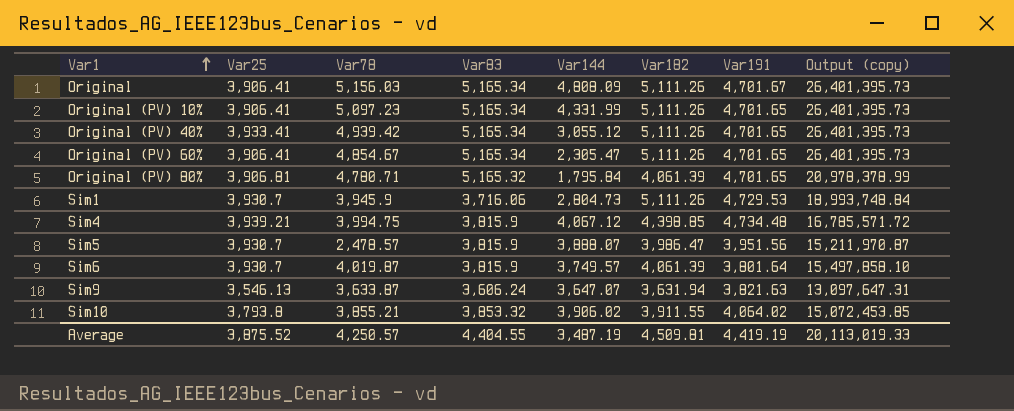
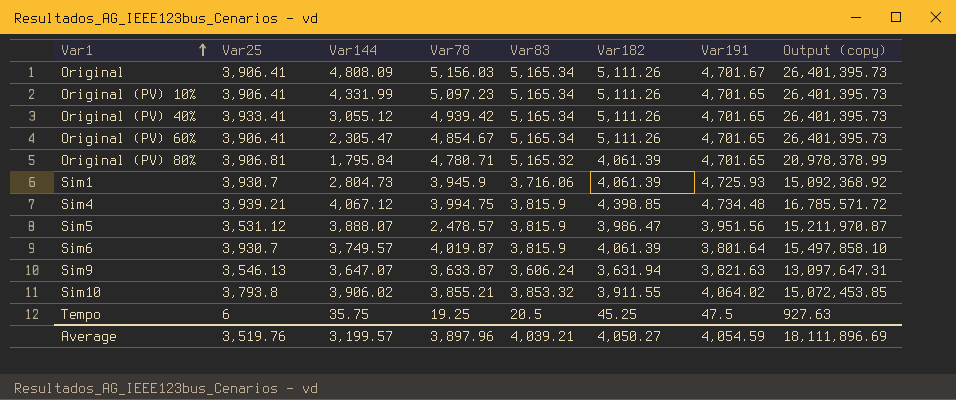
column Var144 | position: 5 -> 3
Sim1 | Var182: 5,111.26 -> 4,061.39
Sim1 | Var191: 4,729.53 -> 4,725.93
Sim1 | Output (copy): 18,993,748.84 -> 15,092,368.92
Sim5 | Var25: 3,930.7 -> 3,531.12
row Tempo: none -> 6 | 35.75 | 19.25 | 20.5 | 45.25 | 47.5 | 927.63
Average | Var25: 3,875.52 -> 3,519.76
Average | Var144: 3,487.19 -> 3,199.57
Average | Var78: 4,250.57 -> 3,897.96
Average | Var83: 4,404.55 -> 4,039.21
Average | Var182: 4,509.81 -> 4,050.27
Average | Var191: 4,419.19 -> 4,054.59
Average | Output (copy): 20,113,019.33 -> 18,111,896.69

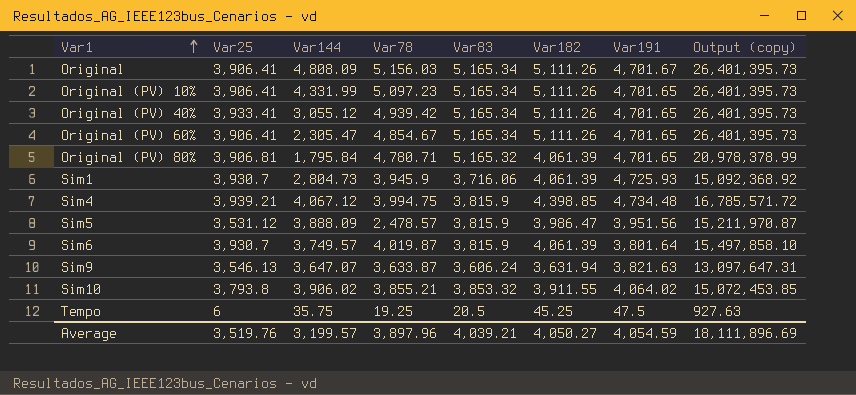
Sim5 | Var144: 3,888.07 -> 3,888.09

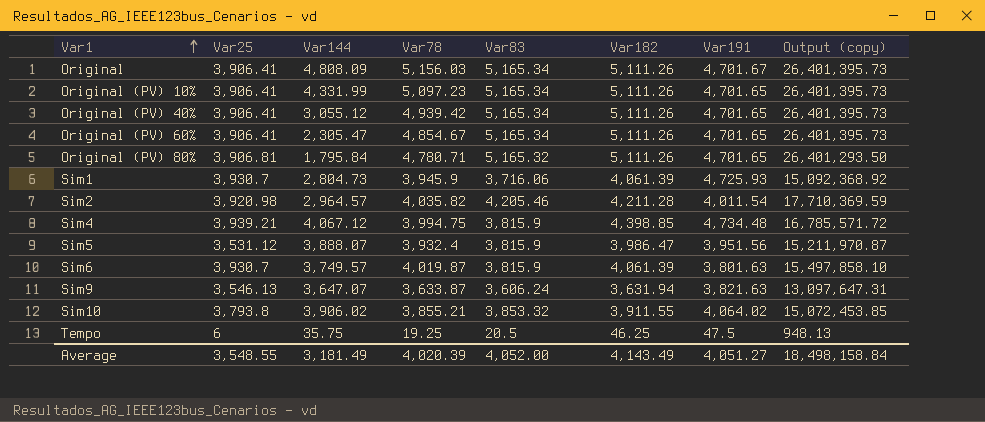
Original (PV) 40% | Var25: 3,933.41 -> 3,906.41
Original (PV) 80% | Var182: 4,061.39 -> 5,111.26
Original (PV) 80% | Output (copy): 20,978,378.99 -> 26,401,293.50
row Sim2: none -> 3,920.98 | 2,964.57 | 4,035.82 | 4,205.46 | 4,211.28 | 4,011.54 | 17,710,369.59
Sim5 | Var144: 3,888.09 -> 3,888.07
Sim5 | Var78: 2,478.57 -> 3,932.4
Sim6 | Var191: 3,801.64 -> 3,801.63
Tempo | Var182: 45.25 -> 46.25
Tempo | Output (copy): 927.63 -> 948.13
Average | Var25: 3,519.76 -> 3,548.55
Average | Var144: 3,199.57 -> 3,181.49
Average | Var78: 3,897.96 -> 4,020.39
Average | Var83: 4,039.21 -> 4,052.00
Average | Var182: 4,050.27 -> 4,143.49
Average | Var191: 4,054.59 -> 4,051.27
Average | Output (copy): 18,111,896.69 -> 18,498,158.84

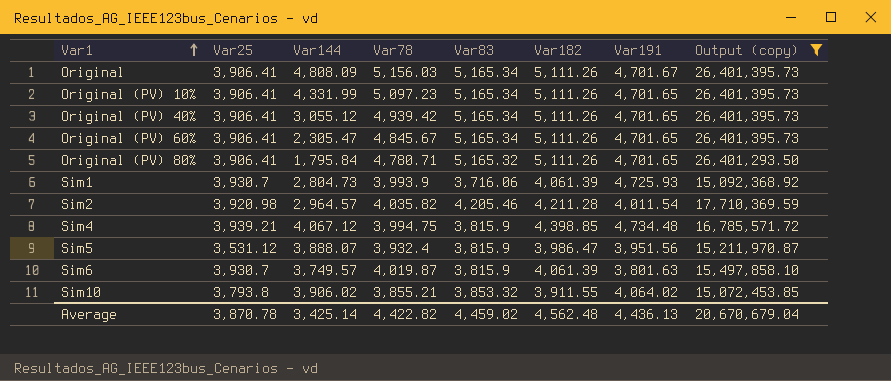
filter: none -> Output (copy) >= 15,072,453.85
Original (PV) 60% | Var78: 4,854.67 -> 4,845.67
Original (PV) 80% | Var25: 3,906.81 -> 3,906.41
Sim1 | Var78: 3,945.9 -> 3,993.9
Average | Var25: 3,548.55 -> 3,870.78
Average | Var144: 3,181.49 -> 3,425.14
Average | Var78: 4,020.39 -> 4,422.82
Average | Var83: 4,052.00 -> 4,459.02
Average | Var182: 4,143.49 -> 4,562.48
Average | Var191: 4,051.27 -> 4,436.13
Average | Output (copy): 18,498,158.84 -> 20,670,679.04

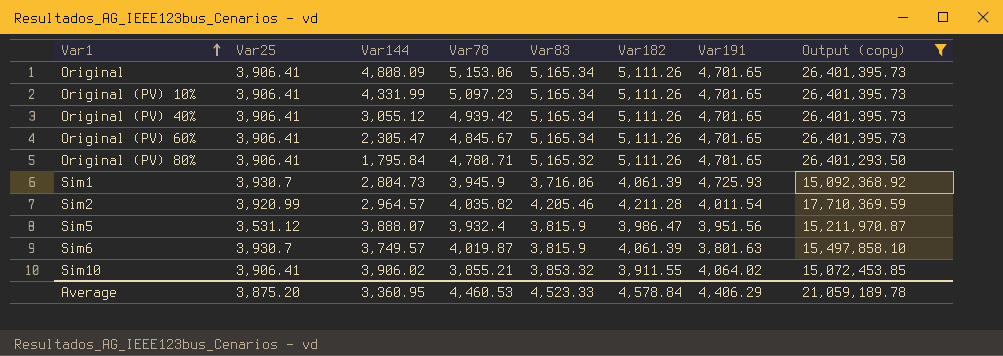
row Sim4: 3,939.21 | 4,067.12 | 3,994.75 | 3,815.9 | 4,398.85 | 4,734.48 | 16,785,571.72 -> none
Original | Var78: 5,156.03 -> 5,153.06
Original | Var191: 4,701.67 -> 4,701.65
Sim1 | Var78: 3,993.9 -> 3,945.9
Sim2 | Var25: 3,920.98 -> 3,920.99
Sim10 | Var25: 3,793.8 -> 3,906.41
Average | Var25: 3,870.78 -> 3,875.20
Average | Var144: 3,425.14 -> 3,360.95
Average | Var78: 4,422.82 -> 4,460.53
Average | Var83: 4,459.02 -> 4,523.33
Average | Var182: 4,562.48 -> 4,578.84
Average | Var191: 4,436.13 -> 4,406.29
Average | Output (copy): 20,670,679.04 -> 21,059,189.78

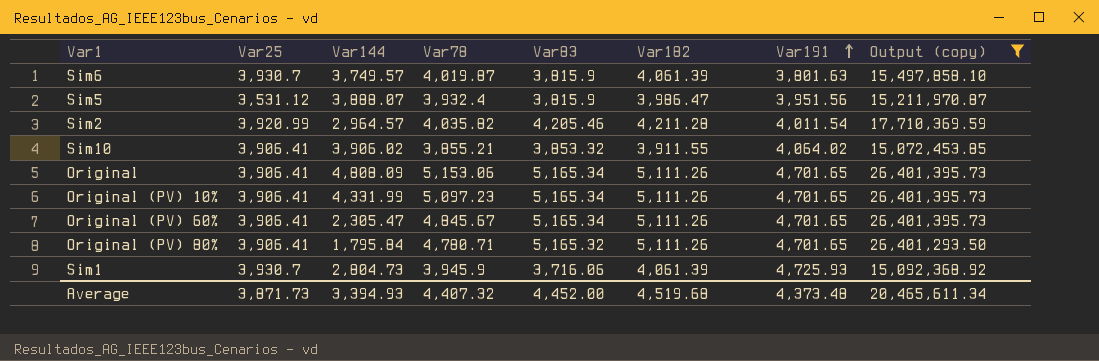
row order: Var1 ascending -> Var191 ascending
row Original (PV) 40%: 3,906.41 | 3,055.12 | 4,939.42 | 5,165.34 | 5,111.26 | 4,701.65 | 26,401,395.73 -> none
Average | Var25: 3,875.20 -> 3,871.73
Average | Var144: 3,360.95 -> 3,394.93
Average | Var78: 4,460.53 -> 4,407.32
Average | Var83: 4,523.33 -> 4,452.00
Average | Var182: 4,578.84 -> 4,519.68
Average | Var191: 4,406.29 -> 4,373.48
Average | Output (copy): 21,059,189.78 -> 20,465,611.34

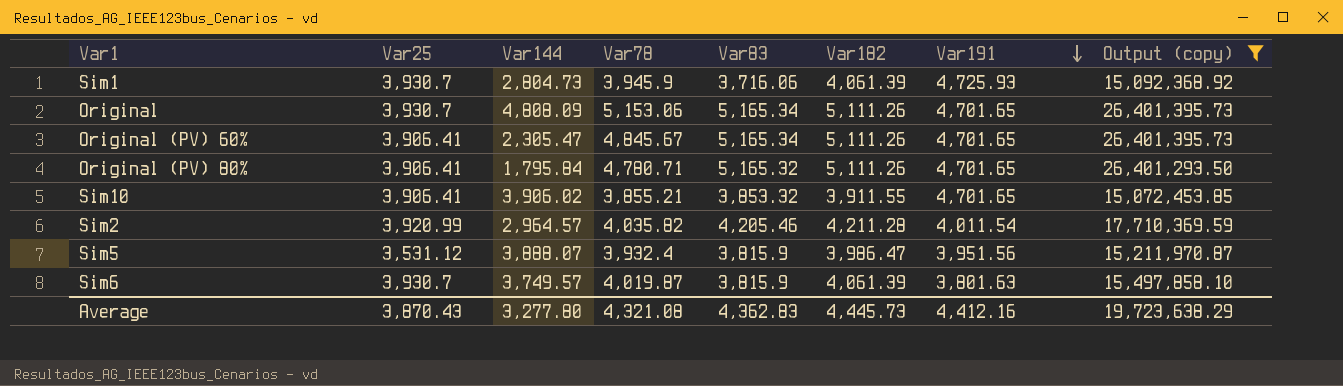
row order: Var191 ascending -> Var191 descending
row Original (PV) 10%: 3,906.41 | 4,331.99 | 5,097.23 | 5,165.34 | 5,111.26 | 4,701.65 | 26,401,395.73 -> none
Original | Var25: 3,906.41 -> 3,930.7
Sim10 | Var191: 4,064.02 -> 4,701.65
Average | Var25: 3,871.73 -> 3,870.43
Average | Var144: 3,394.93 -> 3,277.80
Average | Var78: 4,407.32 -> 4,321.08
Average | Var83: 4,452.00 -> 4,362.83
Average | Var182: 4,519.68 -> 4,445.73
Average | Var191: 4,373.48 -> 4,412.16
Average | Output (copy): 20,465,611.34 -> 19,723,638.29

